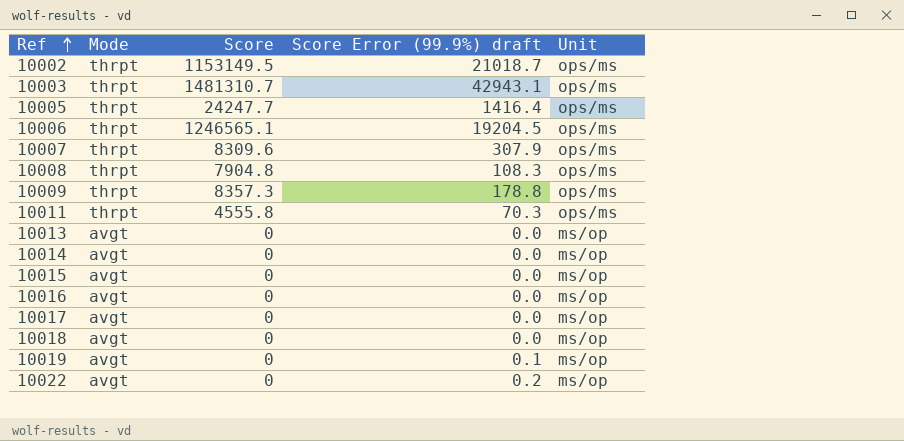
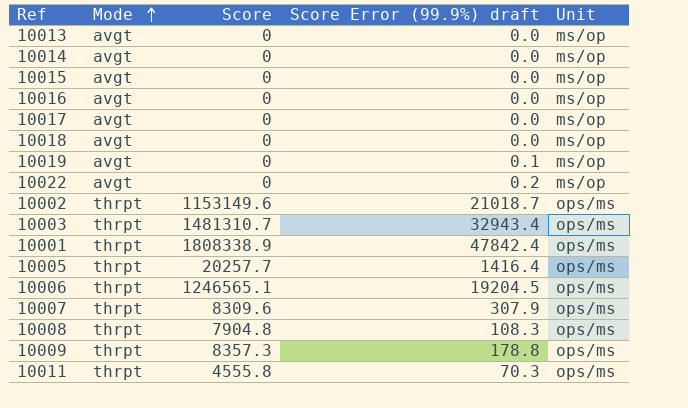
row order: Ref ascending -> Mode ascending
10002 | Score: 1153149.5 -> 1153149.6
10003 | Score Error (99.9%) draft: 42943.1 -> 32943.4
row 10001: none -> thrpt | 1808338.9 | 47842.4 | ops/ms
10005 | Score: 24247.7 -> 20257.7

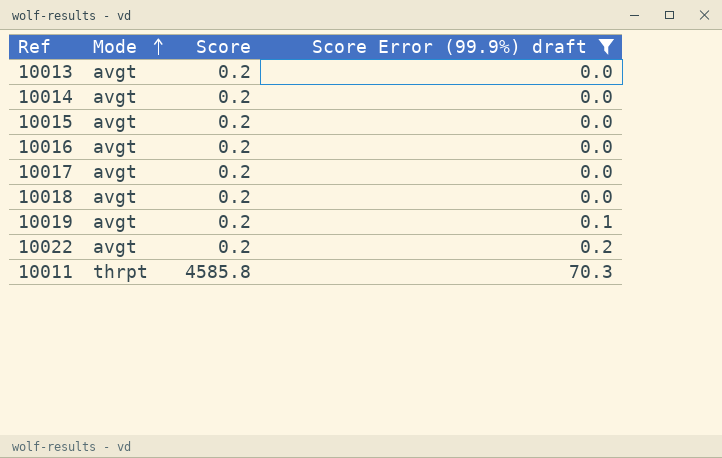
filter: none -> Score Error (99.9%) draft <= 70.3
column Unit | position: 5 -> none
10013 | Score: 0 -> 0.2
10014 | Score: 0 -> 0.2
10015 | Score: 0 -> 0.2
10016 | Score: 0 -> 0.2
10017 | Score: 0 -> 0.2
10018 | Score: 0 -> 0.2
10019 | Score: 0 -> 0.2
10022 | Score: 0 -> 0.2
10011 | Score: 4555.8 -> 4585.8

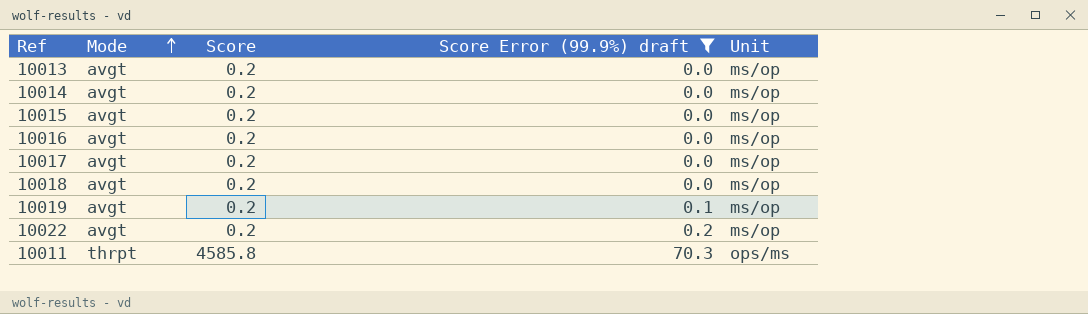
column Unit | position: none -> 5

